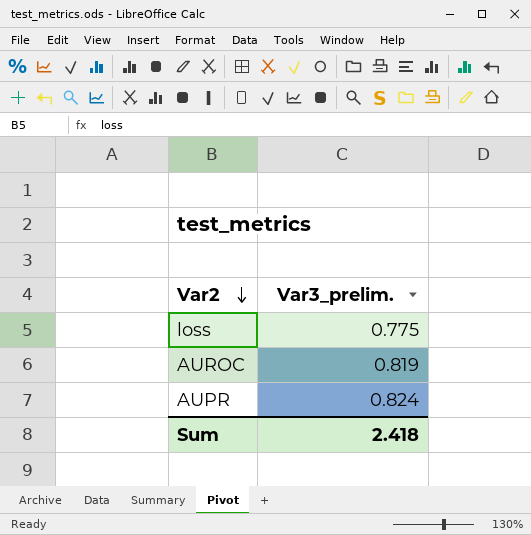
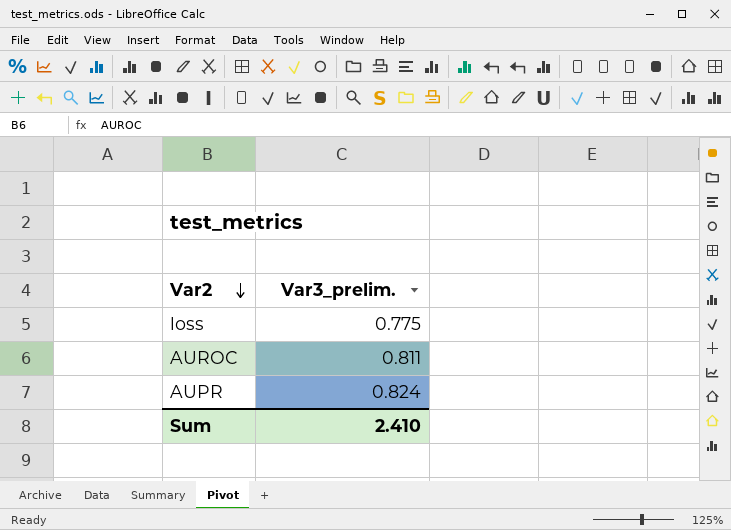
AUROC | Var3_prelim.: 0.819 -> 0.811
Sum | Var3_prelim.: 2.418 -> 2.410

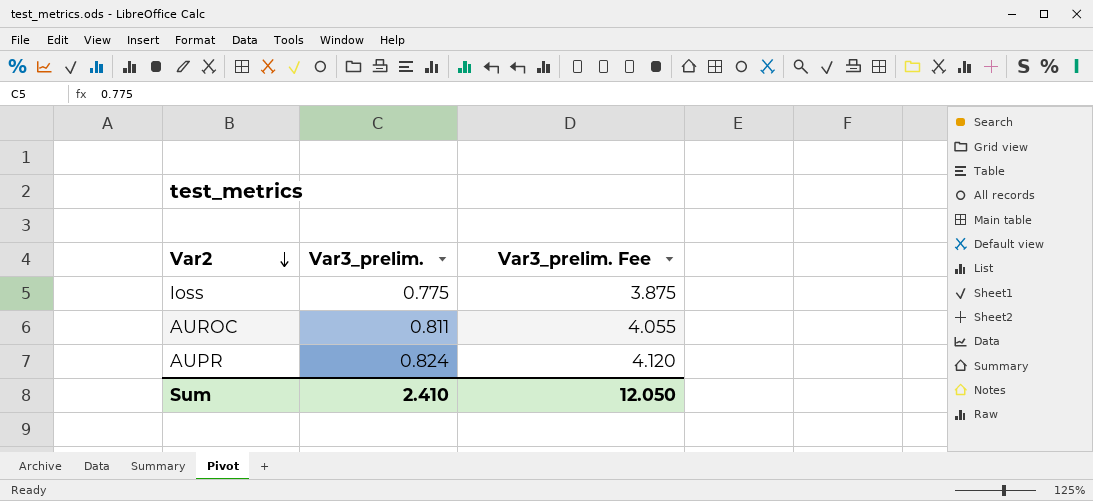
column Var3_prelim. Fee | formula: none -> [Var3_prelim.] * 5

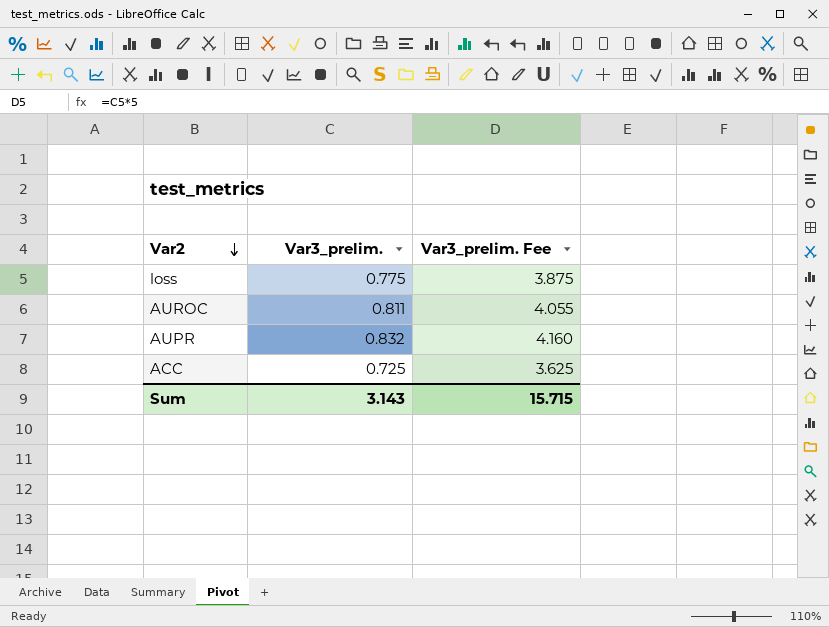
AUPR | Var3_prelim.: 0.824 -> 0.832
AUPR | Var3_prelim. Fee: 4.120 -> 4.160
row ACC: none -> 0.725 | 3.625
Sum | Var3_prelim.: 2.410 -> 3.143
Sum | Var3_prelim. Fee: 12.050 -> 15.715

